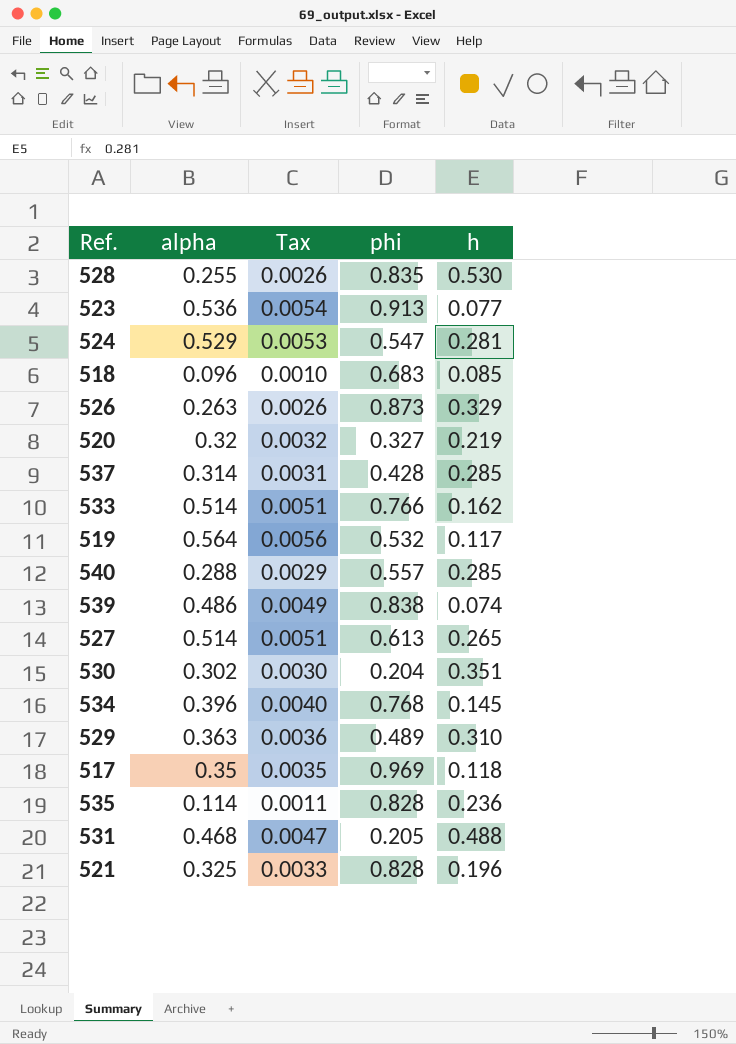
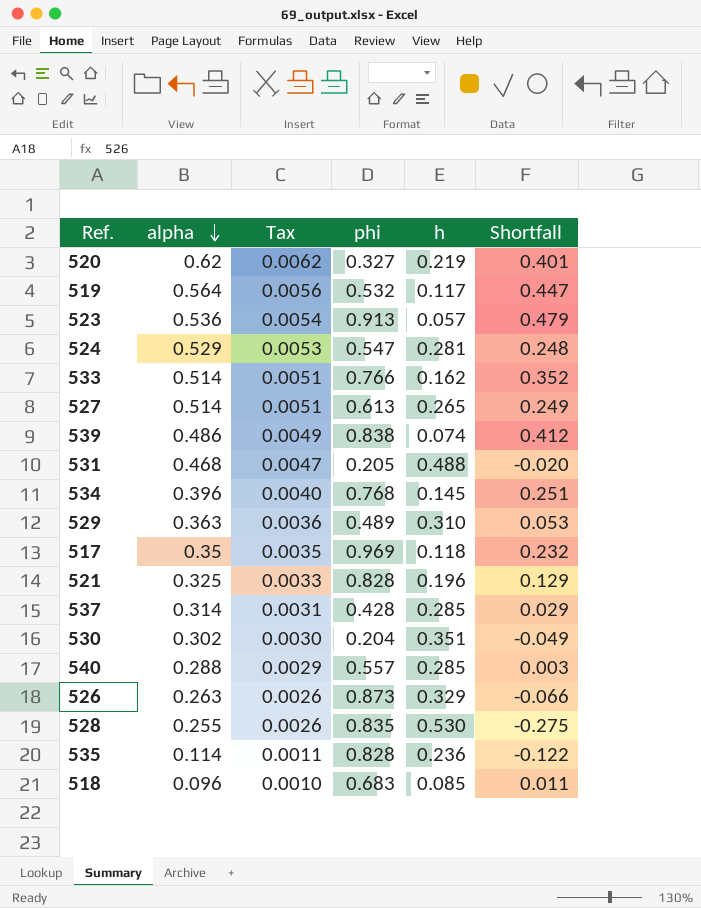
row order: none -> alpha descending
column Shortfall | formula: none -> [alpha] - [h]
520 | alpha: 0.32 -> 0.62
520 | Tax: 0.0032 -> 0.0062
523 | h: 0.077 -> 0.057

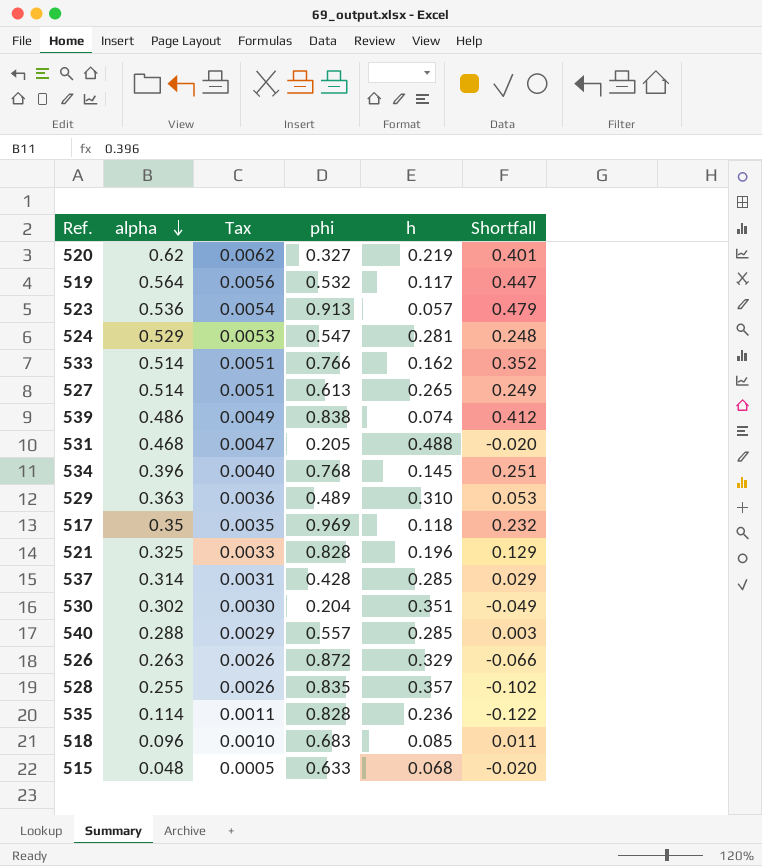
526 | phi: 0.873 -> 0.872
528 | h: 0.530 -> 0.357
528 | Shortfall: -0.275 -> -0.102
row 515: none -> 0.048 | 0.0005 | 0.633 | 0.068 | -0.020

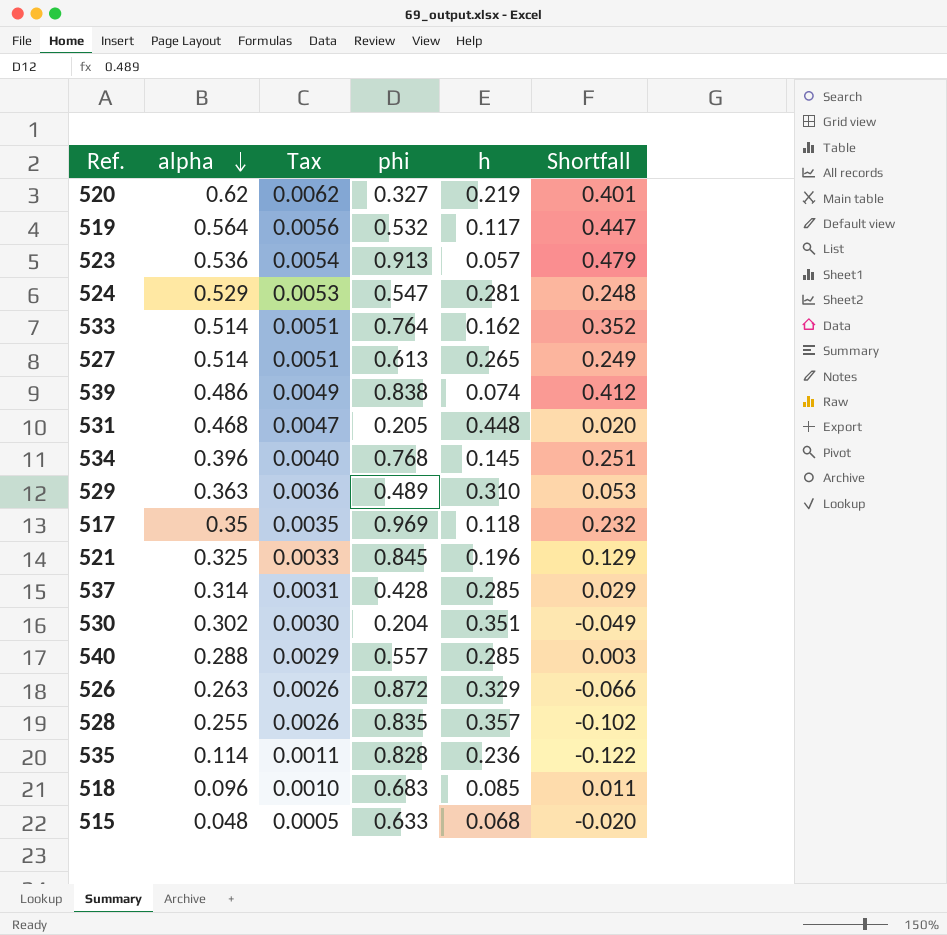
533 | phi: 0.766 -> 0.764
531 | h: 0.488 -> 0.448
531 | Shortfall: -0.020 -> 0.020
521 | phi: 0.828 -> 0.845

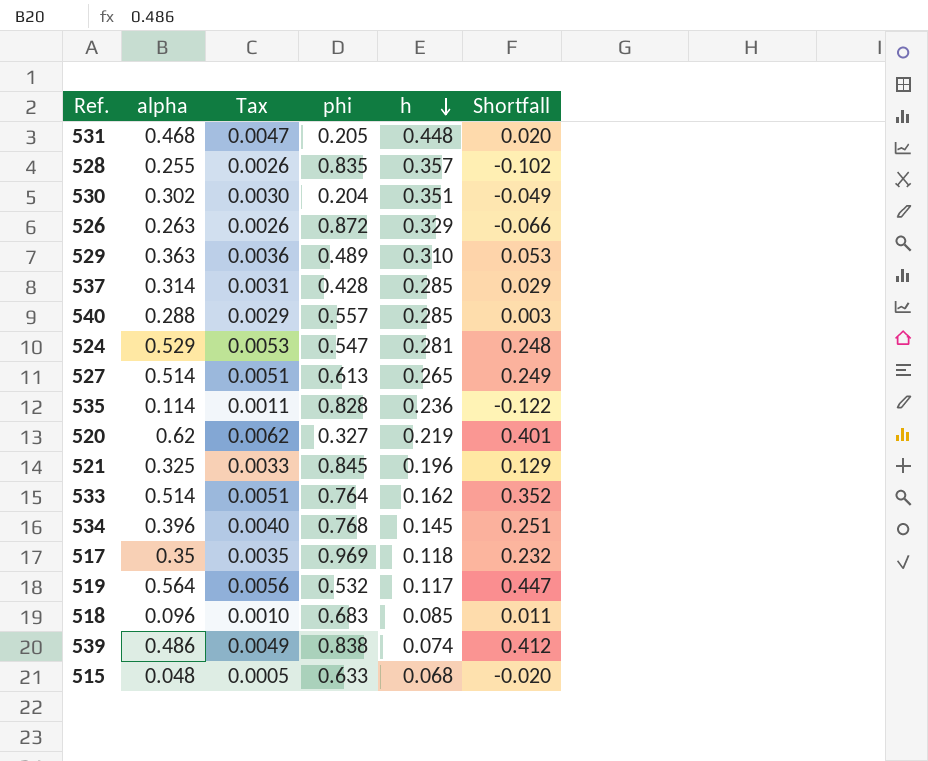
row order: alpha descending -> h descending
row 523: 0.536 | 0.0054 | 0.913 | 0.057 | 0.479 -> none

